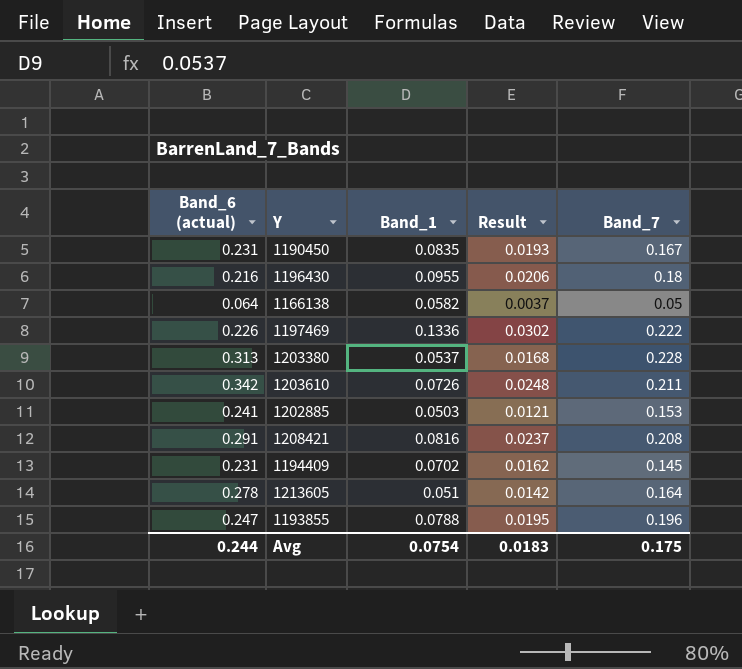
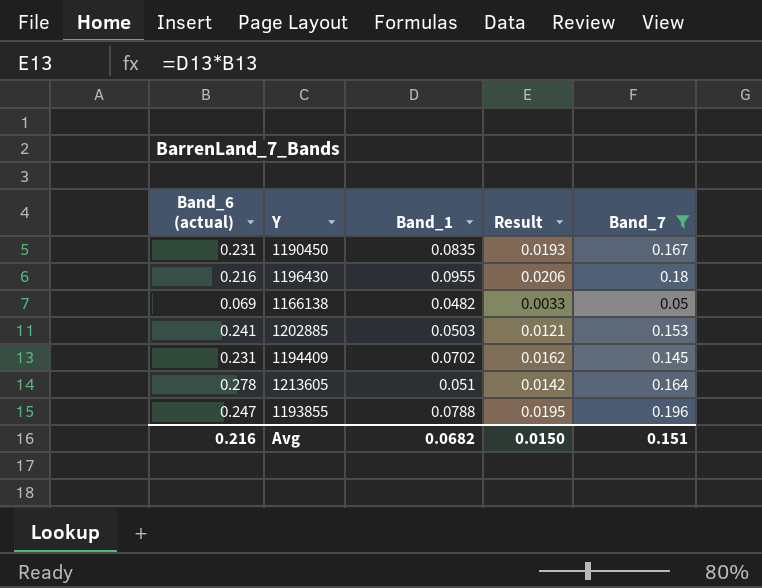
filter: none -> Band_7 <= 0.196
1166138 | Band_6 (actual): 0.064 -> 0.069
1166138 | Band_1: 0.0582 -> 0.0482
1166138 | Result: 0.0037 -> 0.0033
Avg | Band_6 (actual): 0.244 -> 0.216
Avg | Band_1: 0.0754 -> 0.0682
Avg | Result: 0.0183 -> 0.0150
Avg | Band_7: 0.175 -> 0.151

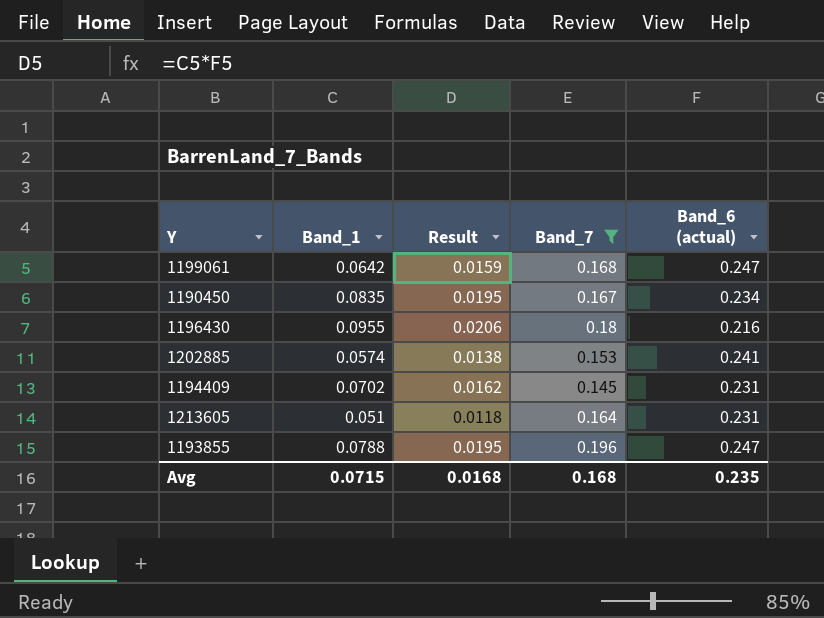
column Band_6 (actual) | position: 1 -> 5
row 1166138: 0.069 | 0.0482 | 0.0033 | 0.05 -> none
row 1199061: none -> 0.0642 | 0.0159 | 0.168 | 0.247
1190450 | Result: 0.0193 -> 0.0195
1190450 | Band_6 (actual): 0.231 -> 0.234
1202885 | Band_1: 0.0503 -> 0.0574
1202885 | Result: 0.0121 -> 0.0138
1213605 | Result: 0.0142 -> 0.0118
1213605 | Band_6 (actual): 0.278 -> 0.231
Avg | Band_1: 0.0682 -> 0.0715
Avg | Result: 0.0150 -> 0.0168
Avg | Band_7: 0.151 -> 0.168
Avg | Band_6 (actual): 0.216 -> 0.235

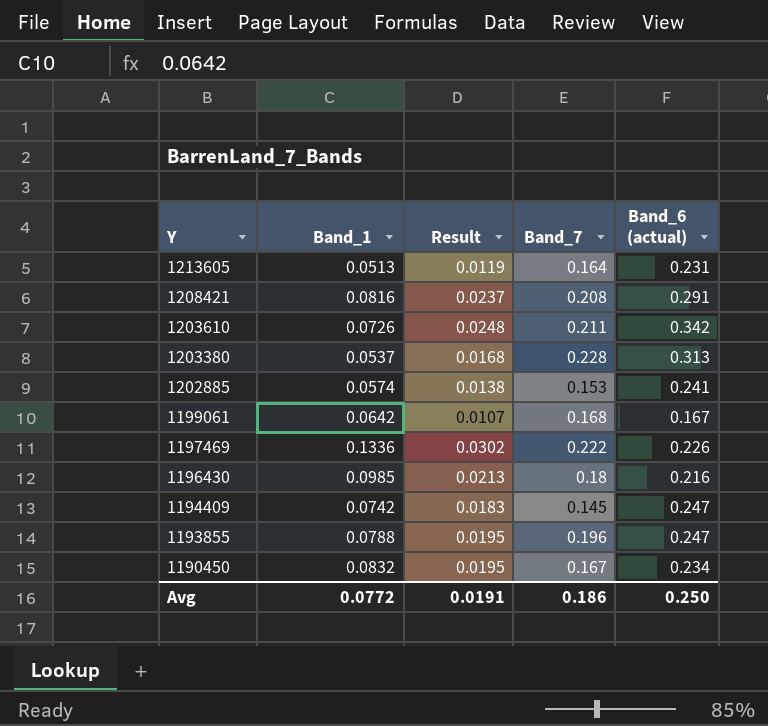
filter: Band_7 <= 0.196 -> none
row order: none -> Y descending
1213605 | Band_1: 0.051 -> 0.0513
1213605 | Result: 0.0118 -> 0.0119
1199061 | Result: 0.0159 -> 0.0107
1199061 | Band_6 (actual): 0.247 -> 0.167
1196430 | Band_1: 0.0955 -> 0.0985
1196430 | Result: 0.0206 -> 0.0213
1194409 | Band_1: 0.0702 -> 0.0742
1194409 | Result: 0.0162 -> 0.0183
1194409 | Band_6 (actual): 0.231 -> 0.247
1190450 | Band_1: 0.0835 -> 0.0832
Avg | Band_1: 0.0715 -> 0.0772
Avg | Result: 0.0168 -> 0.0191
Avg | Band_7: 0.168 -> 0.186
Avg | Band_6 (actual): 0.235 -> 0.250

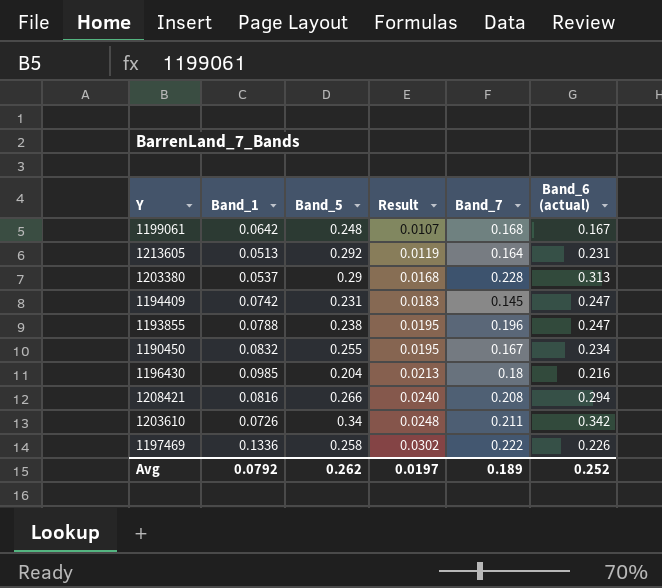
row order: Y descending -> Result ascending
column Band_5 | position: none -> 3
row 1202885: 0.0574 | 0.0138 | 0.153 | 0.241 -> none
1208421 | Result: 0.0237 -> 0.0240
1208421 | Band_6 (actual): 0.291 -> 0.294
Avg | Band_1: 0.0772 -> 0.0792
Avg | Result: 0.0191 -> 0.0197
Avg | Band_7: 0.186 -> 0.189
Avg | Band_6 (actual): 0.250 -> 0.252

